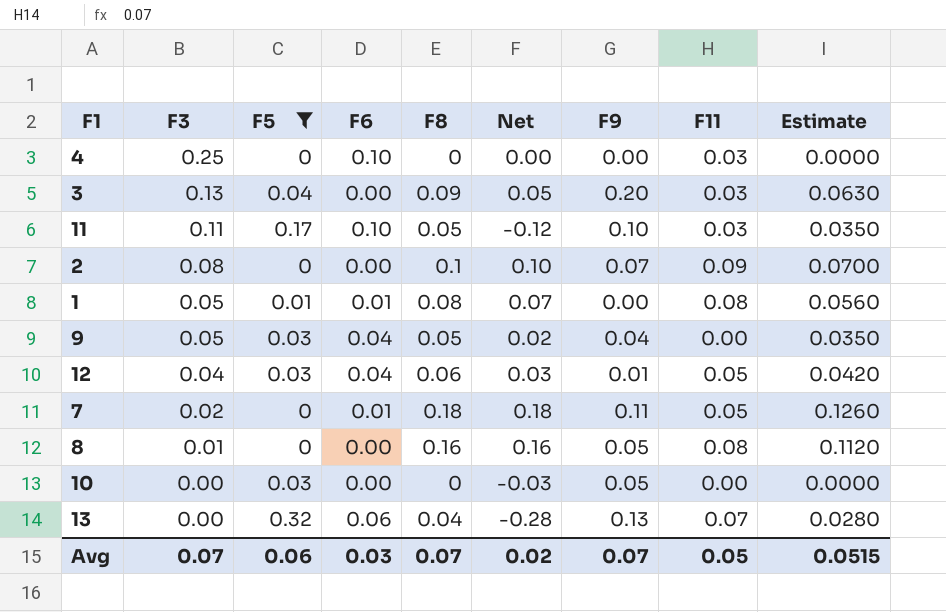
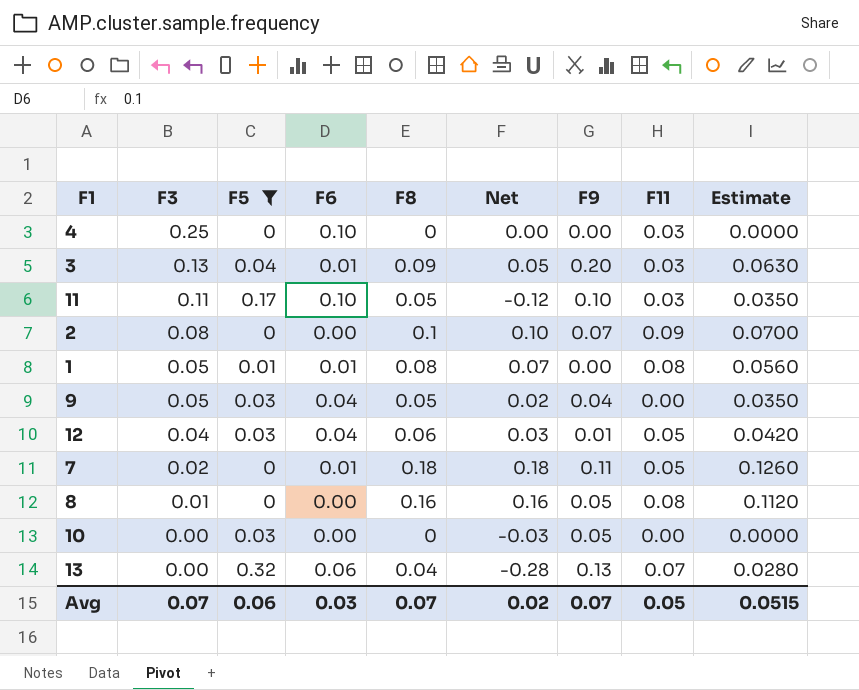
3 | F6: 0.00 -> 0.01

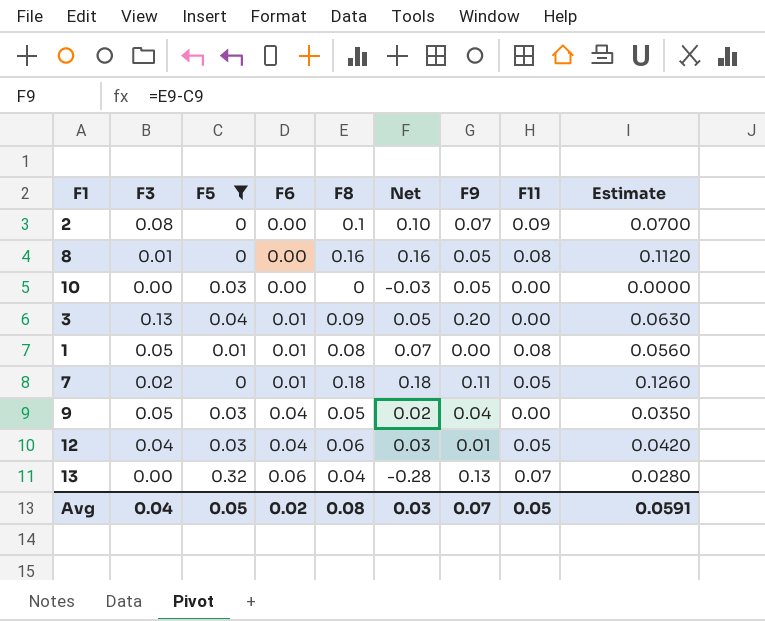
row order: F3 descending -> F6 ascending
row 4: 0.25 | 0 | 0.10 | 0 | 0.00 | 0.00 | 0.03 | 0.0000 -> none
row 11: 0.11 | 0.17 | 0.10 | 0.05 | -0.12 | 0.10 | 0.03 | 0.0350 -> none
3 | F11: 0.03 -> 0.00
Avg | F3: 0.07 -> 0.04
Avg | F5: 0.06 -> 0.05
Avg | F6: 0.03 -> 0.02
Avg | F8: 0.07 -> 0.08
Avg | Net: 0.02 -> 0.03
Avg | Estimate: 0.0515 -> 0.0591

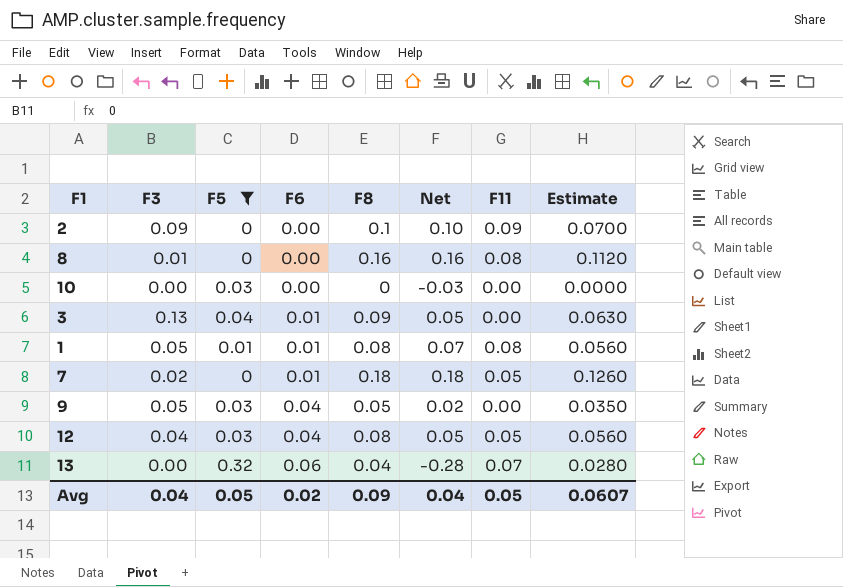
column F9 | position: 7 -> none
2 | F3: 0.08 -> 0.09
12 | F8: 0.06 -> 0.08
12 | Net: 0.03 -> 0.05
12 | Estimate: 0.0420 -> 0.0560
Avg | F8: 0.08 -> 0.09
Avg | Net: 0.03 -> 0.04
Avg | Estimate: 0.0591 -> 0.0607

